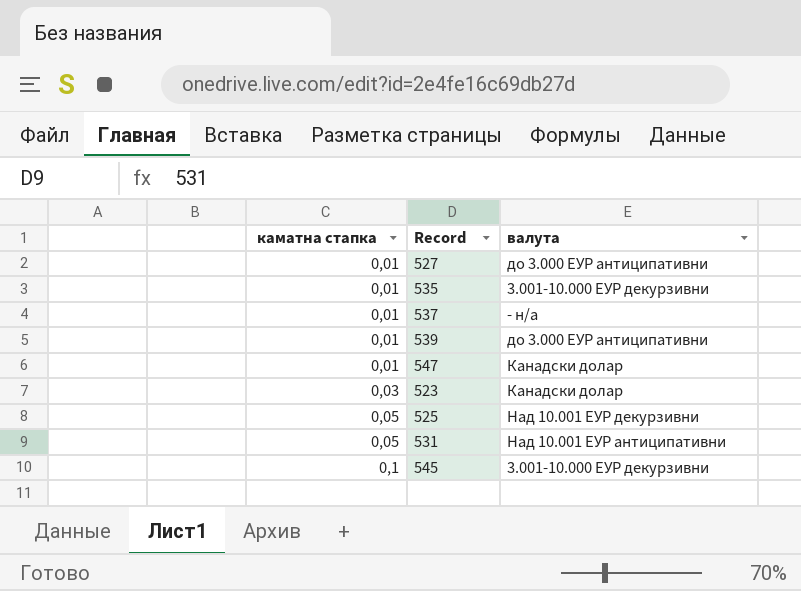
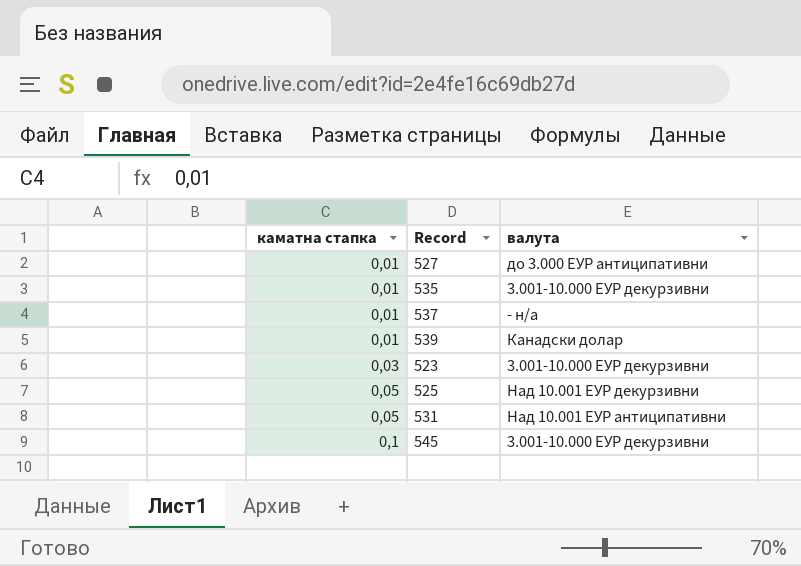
row 547: 0,01 | Канадски долар -> none
539 | валута: до 3.000 ЕУР антиципативни -> Канадски долар
523 | валута: Канадски долар -> 3.001-10.000 ЕУР декурзивни

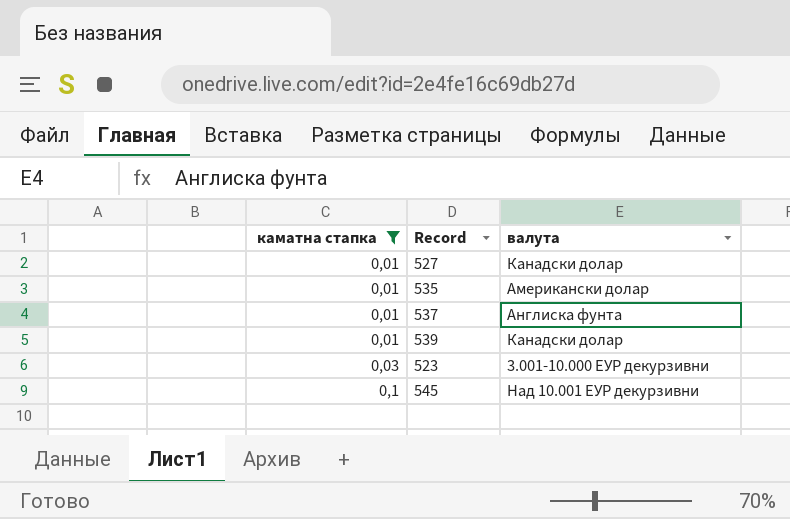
filter: none -> каматна стапка != 0,05
527 | валута: до 3.000 ЕУР антиципативни -> Канадски долар
535 | валута: 3.001-10.000 ЕУР декурзивни -> Американски долар
537 | валута: - н/а -> Англиска фунта
545 | валута: 3.001-10.000 ЕУР декурзивни -> Над 10.001 ЕУР декурзивни

